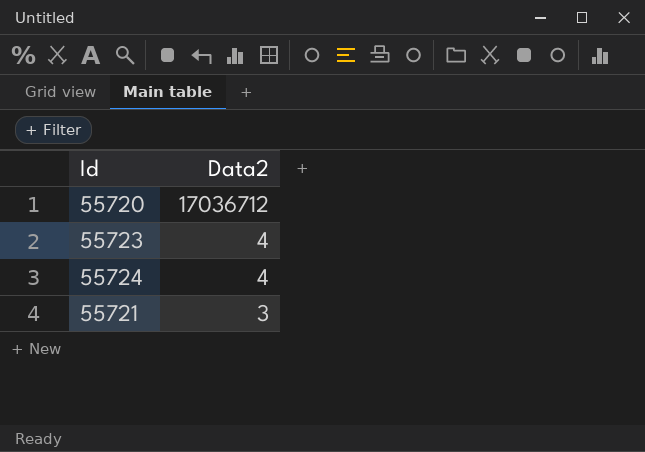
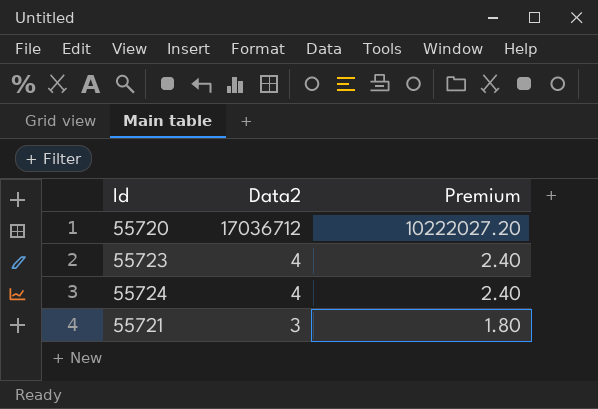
column Premium | formula: none -> [Data2] * 0.6

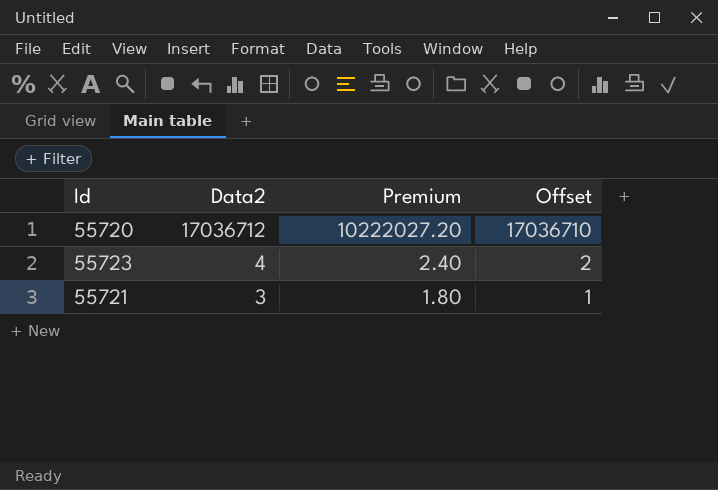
column Offset | formula: none -> [Data2] - 2
row 55724: 4 | 2.40 -> none

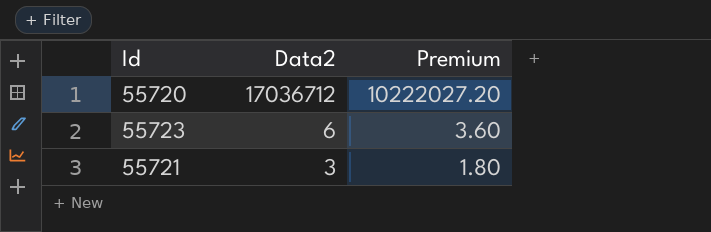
column Offset | formula: [Data2] - 2 -> none
55723 | Data2: 4 -> 6
55723 | Premium: 2.40 -> 3.60

